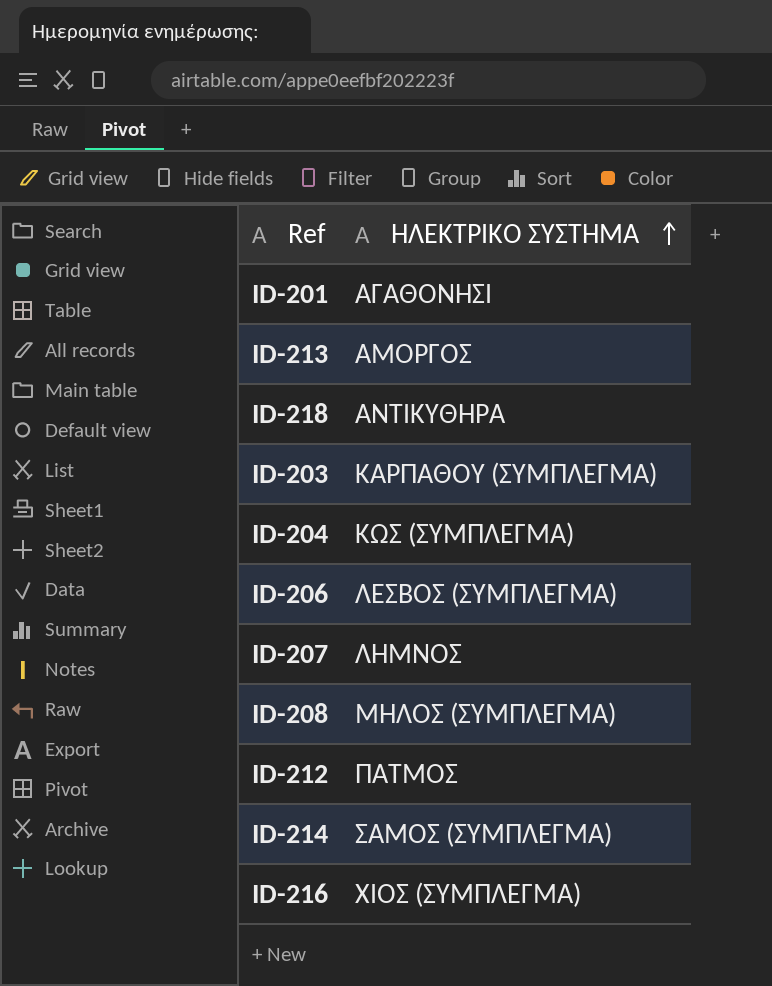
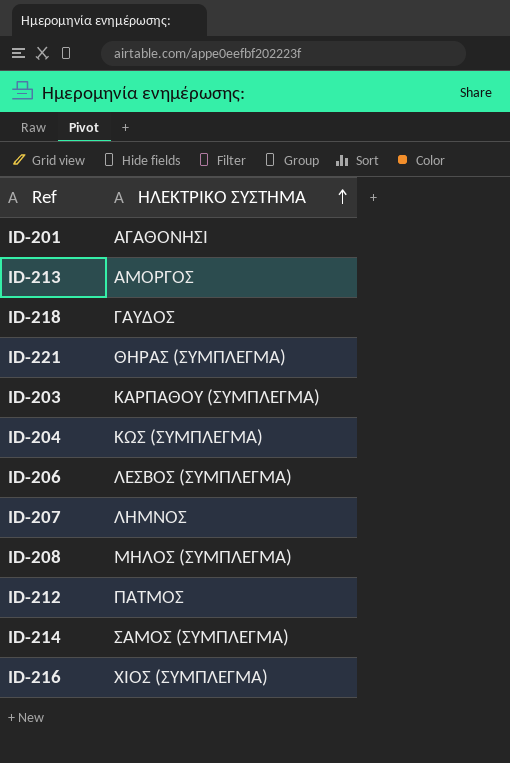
ID-218 | ΗΛΕΚΤΡΙΚΟ ΣΥΣΤΗΜΑ: ΑΝΤΙΚΥΘΗΡΑ -> ΓΑΥΔΟΣ
row ID-221: none -> ΘΗΡΑΣ (ΣΥΜΠΛΕΓΜΑ)

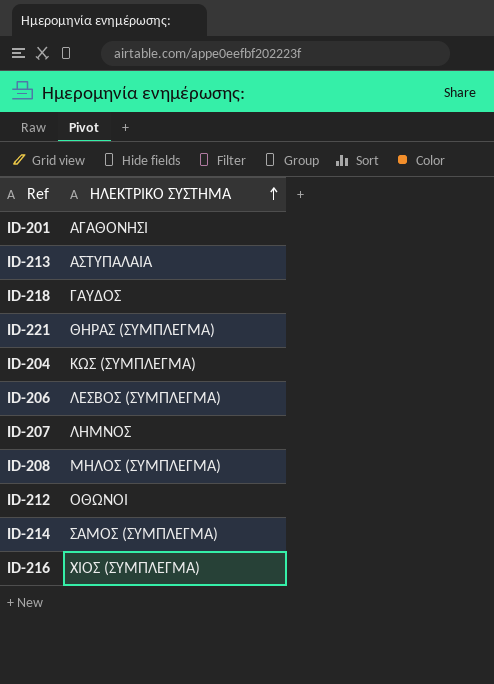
row ID-203: ΚΑΡΠΑΘΟΥ (ΣΥΜΠΛΕΓΜΑ) -> none
ID-213 | ΗΛΕΚΤΡΙΚΟ ΣΥΣΤΗΜΑ: ΑΜΟΡΓΟΣ -> ΑΣΤΥΠΑΛΑΙΑ
ID-212 | ΗΛΕΚΤΡΙΚΟ ΣΥΣΤΗΜΑ: ΠΑΤΜΟΣ -> ΟΘΩΝΟΙ

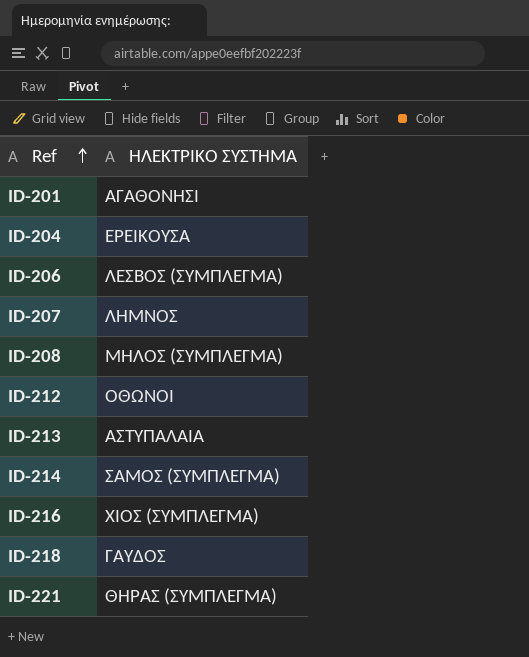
row order: ΗΛΕΚΤΡΙΚΟ ΣΥΣΤΗΜΑ ascending -> Ref ascending
ID-204 | ΗΛΕΚΤΡΙΚΟ ΣΥΣΤΗΜΑ: ΚΩΣ (ΣΥΜΠΛΕΓΜΑ) -> ΕΡΕΙΚΟΥΣΑ

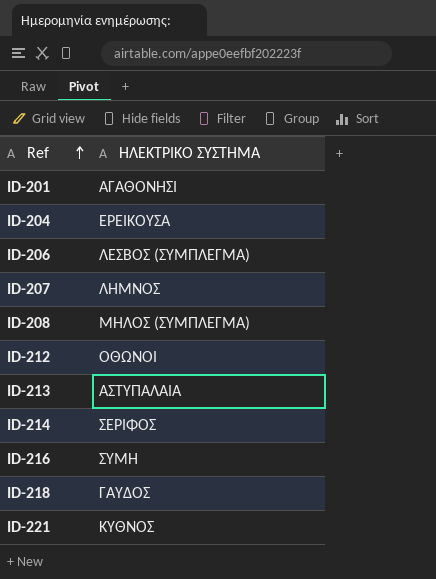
ID-214 | ΗΛΕΚΤΡΙΚΟ ΣΥΣΤΗΜΑ: ΣΑΜΟΣ (ΣΥΜΠΛΕΓΜΑ) -> ΣΕΡΙΦΟΣ
ID-216 | ΗΛΕΚΤΡΙΚΟ ΣΥΣΤΗΜΑ: ΧΙΟΣ (ΣΥΜΠΛΕΓΜΑ) -> ΣΥΜΗ
ID-221 | ΗΛΕΚΤΡΙΚΟ ΣΥΣΤΗΜΑ: ΘΗΡΑΣ (ΣΥΜΠΛΕΓΜΑ) -> ΚΥΘΝΟΣ

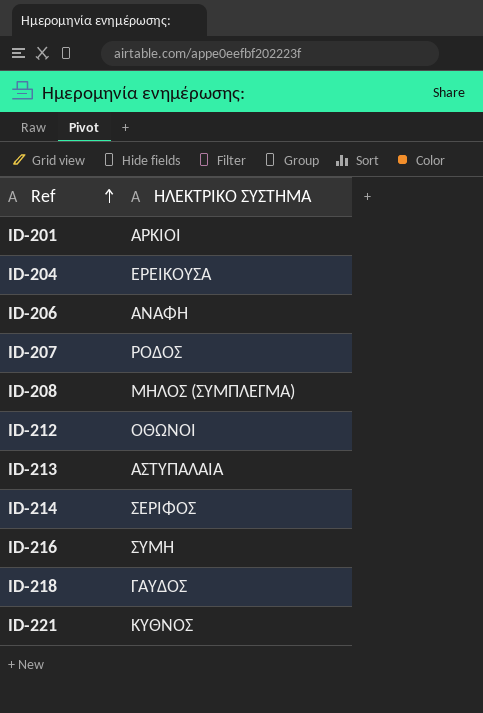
ID-201 | ΗΛΕΚΤΡΙΚΟ ΣΥΣΤΗΜΑ: ΑΓΑΘΟΝΗΣΙ -> ΑΡΚΙΟΙ
ID-206 | ΗΛΕΚΤΡΙΚΟ ΣΥΣΤΗΜΑ: ΛΕΣΒΟΣ (ΣΥΜΠΛΕΓΜΑ) -> ΑΝΑΦΗ
ID-207 | ΗΛΕΚΤΡΙΚΟ ΣΥΣΤΗΜΑ: ΛΗΜΝΟΣ -> ΡΟΔΟΣ

